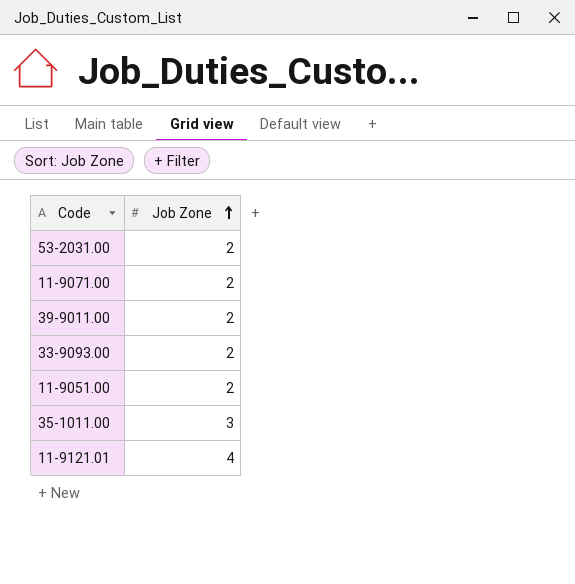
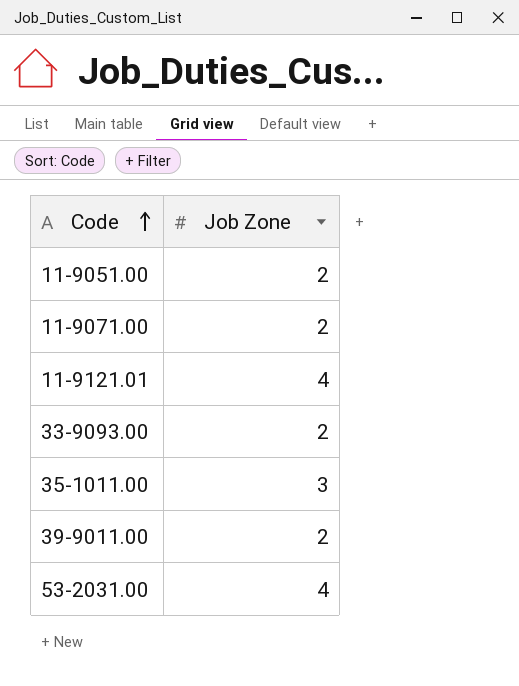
row order: Job Zone ascending -> Code ascending
53-2031.00 | Job Zone: 2 -> 4

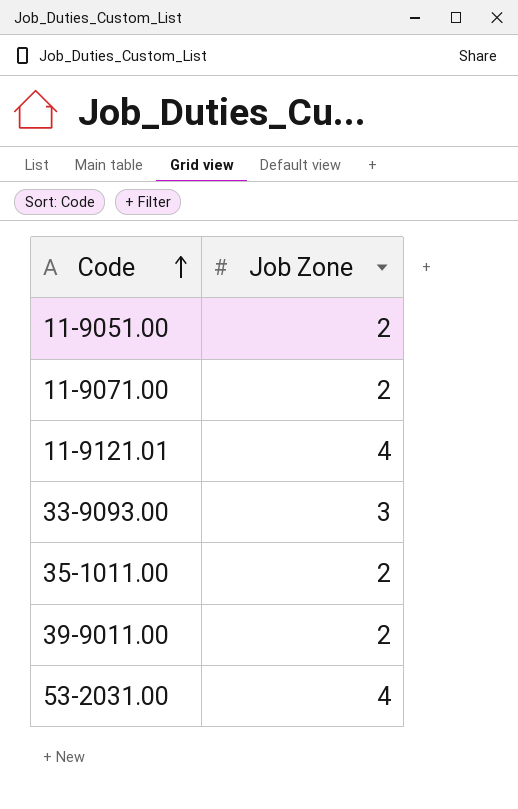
33-9093.00 | Job Zone: 2 -> 3
35-1011.00 | Job Zone: 3 -> 2

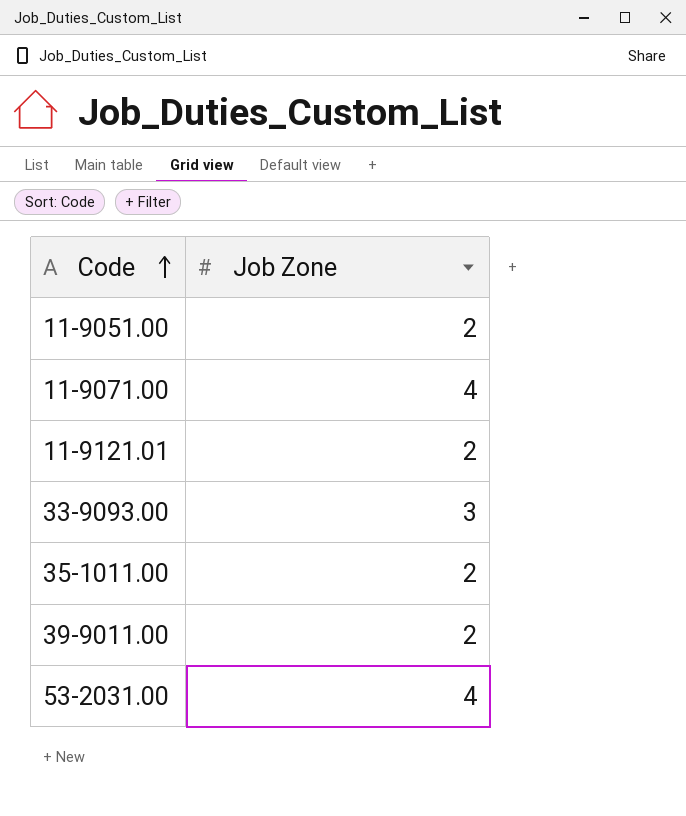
11-9071.00 | Job Zone: 2 -> 4
11-9121.01 | Job Zone: 4 -> 2

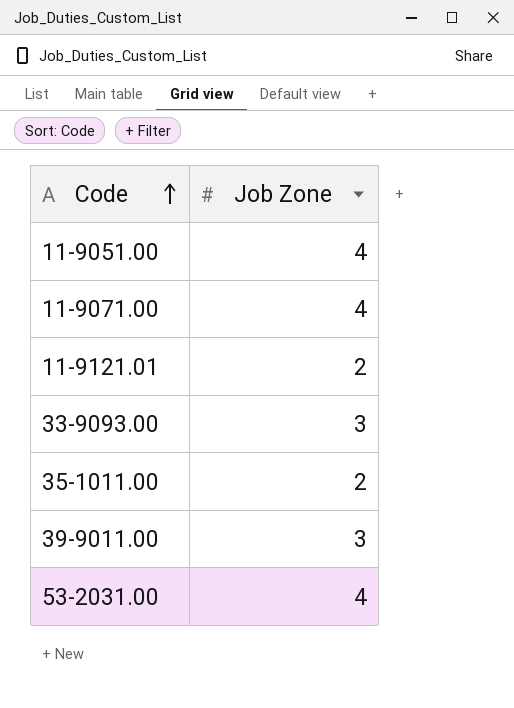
11-9051.00 | Job Zone: 2 -> 4
39-9011.00 | Job Zone: 2 -> 3

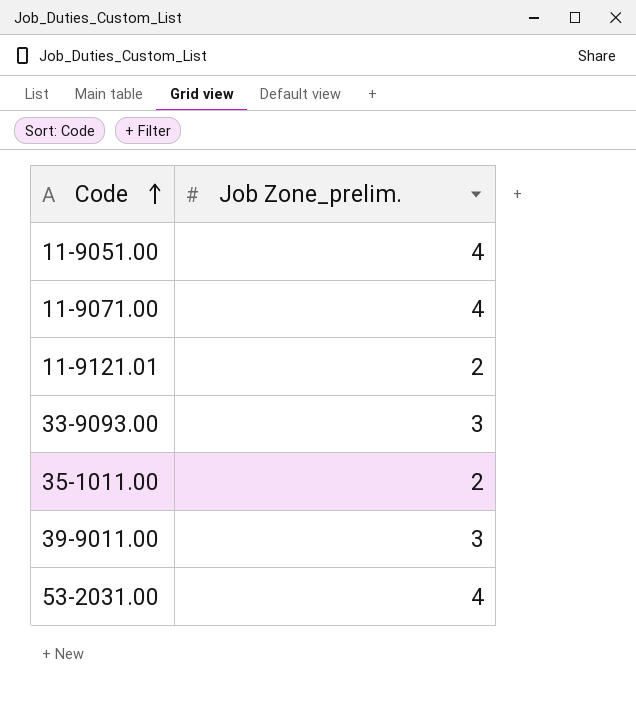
column name: Job Zone -> Job Zone_prelim.

